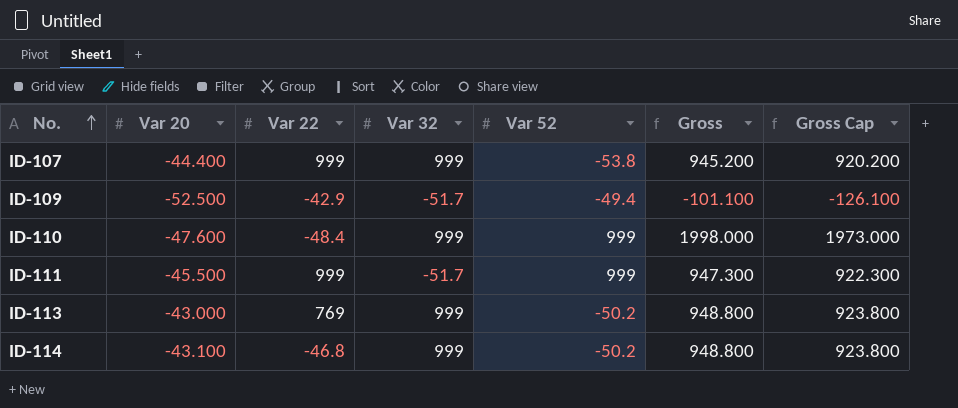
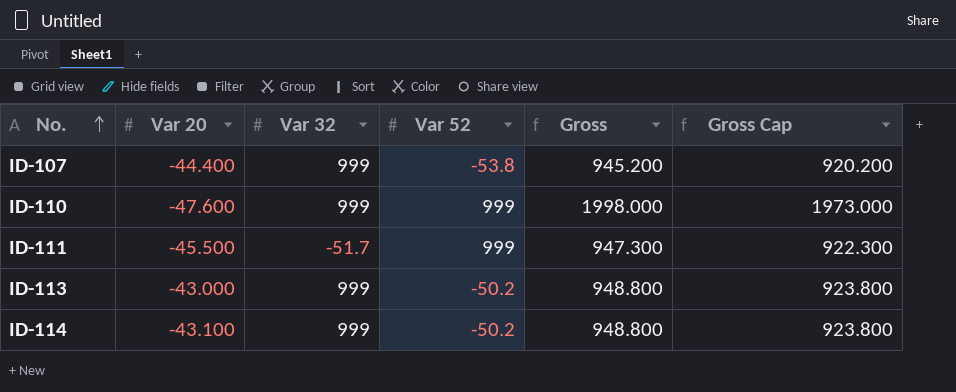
column Var 22 | position: 3 -> none
row ID-109: -52.500 | -42.9 | -51.7 | -49.4 | -101.100 | -126.100 -> none

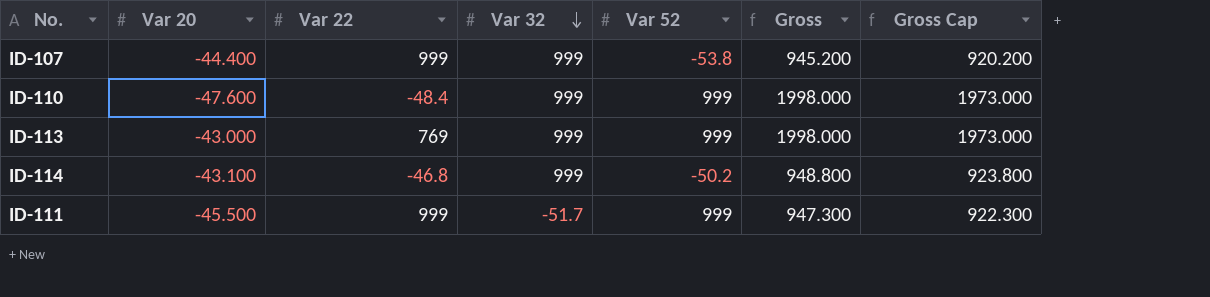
row order: No. ascending -> Var 32 descending
column Var 22 | position: none -> 3
ID-113 | Var 52: -50.2 -> 999
ID-113 | Gross: 948.800 -> 1998.000
ID-113 | Gross Cap: 923.800 -> 1973.000

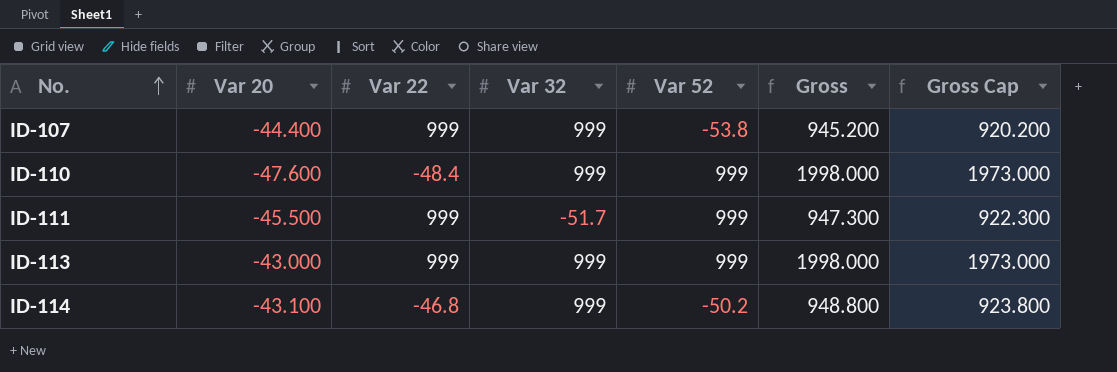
row order: Var 32 descending -> No. ascending
ID-113 | Var 22: 769 -> 999

